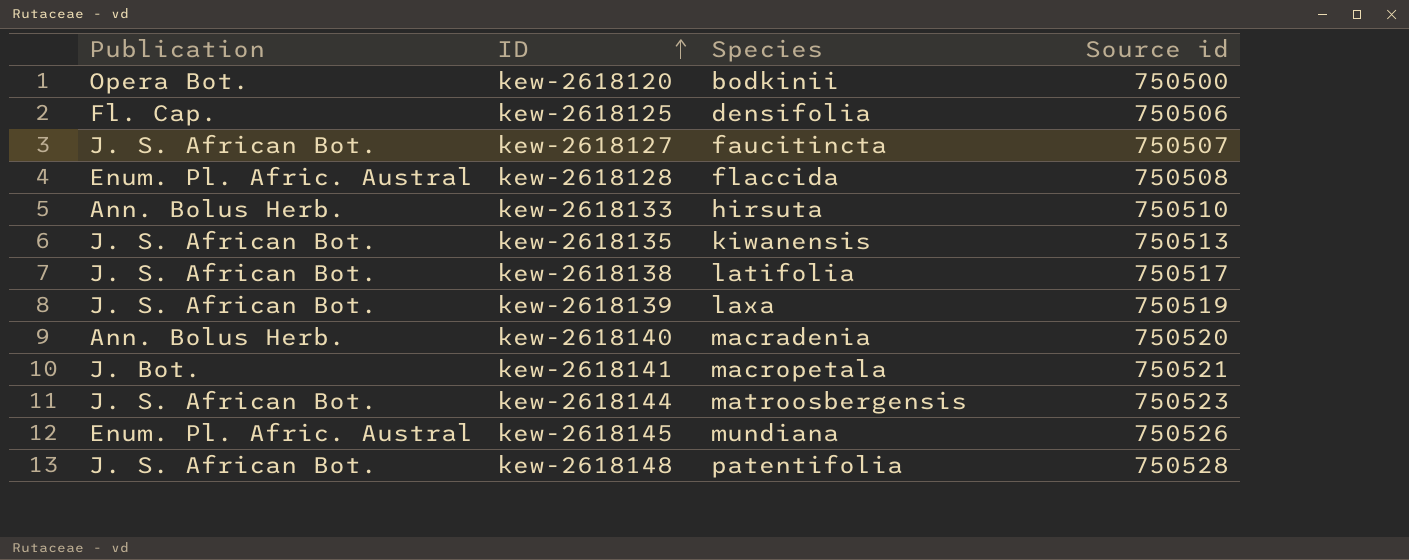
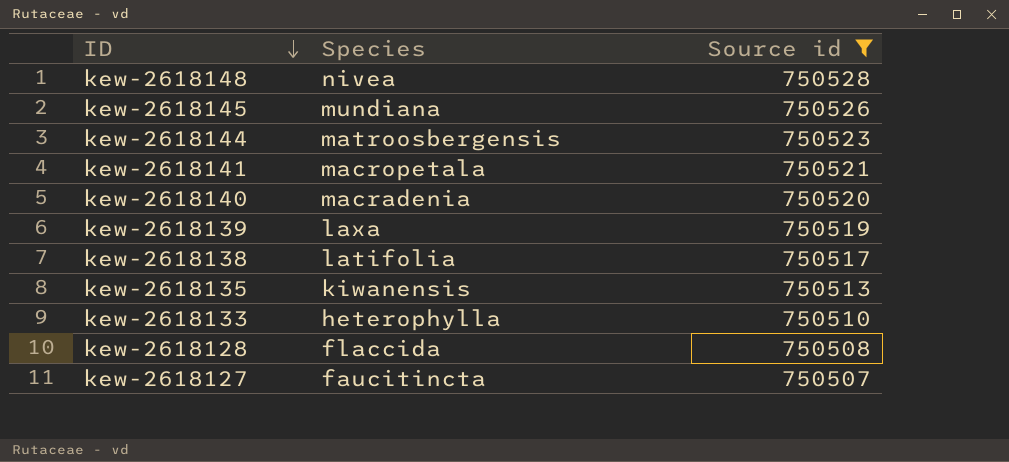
filter: none -> Source id >= 750507
row order: ID ascending -> ID descending
column Publication | position: 1 -> none
kew-2618148 | Species: patentifolia -> nivea
kew-2618133 | Species: hirsuta -> heterophylla

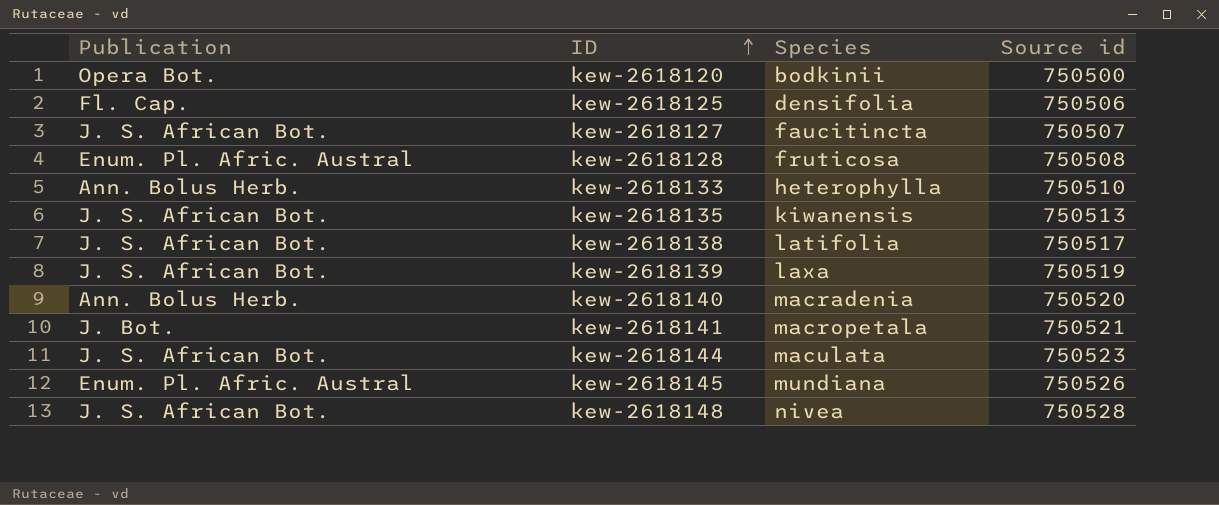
filter: Source id >= 750507 -> none
row order: ID descending -> ID ascending
column Publication | position: none -> 1
kew-2618128 | Species: flaccida -> fruticosa
kew-2618144 | Species: matroosbergensis -> maculata

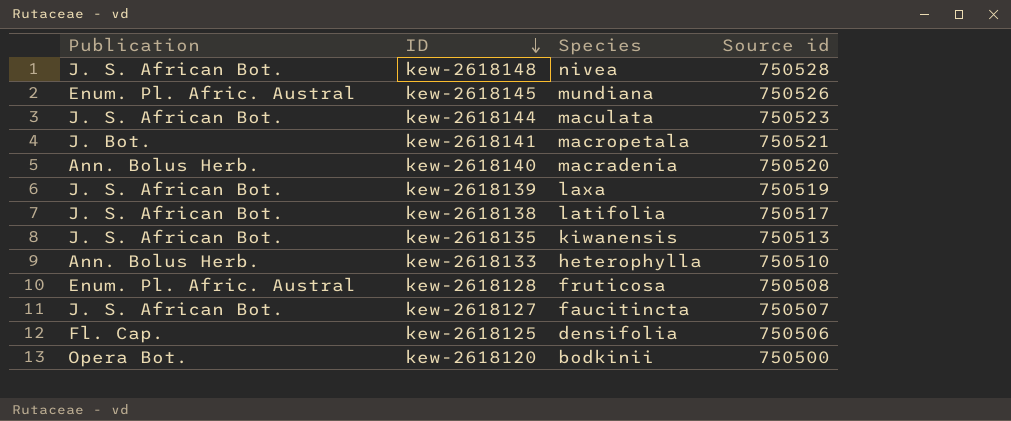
row order: ID ascending -> ID descending

